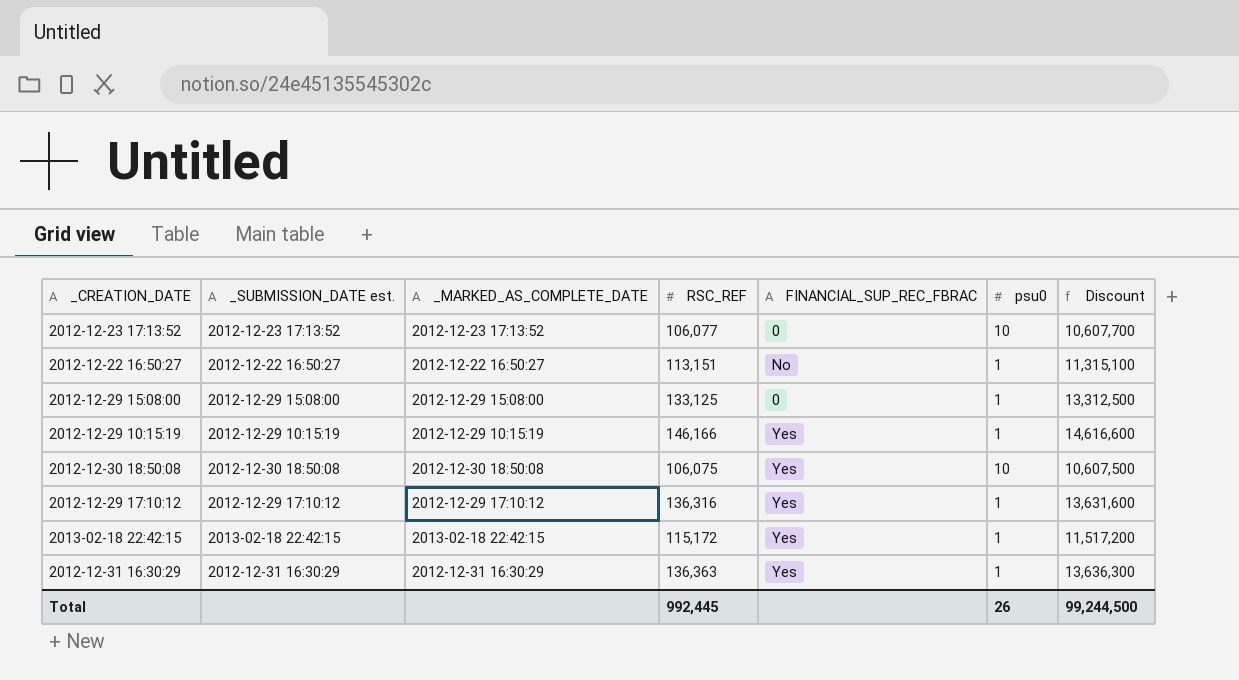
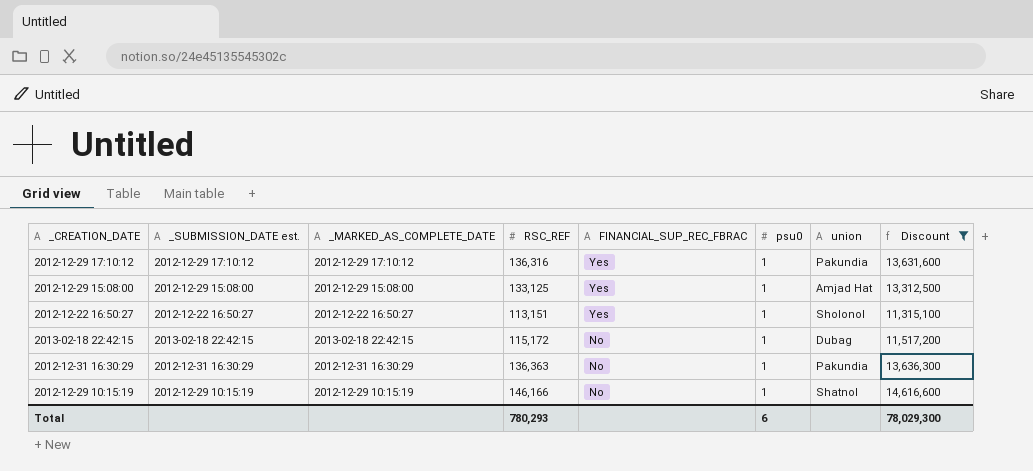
filter: none -> Discount >= 11,315,100
row order: none -> FINANCIAL_SUP_REC_FBRAC descending
column union | position: none -> 7
2012-12-29 15:08:00 | FINANCIAL_SUP_REC_FBRAC: 0 -> Yes
2012-12-22 16:50:27 | FINANCIAL_SUP_REC_FBRAC: No -> Yes
2013-02-18 22:42:15 | FINANCIAL_SUP_REC_FBRAC: Yes -> No
2012-12-31 16:30:29 | FINANCIAL_SUP_REC_FBRAC: Yes -> No
2012-12-29 10:15:19 | FINANCIAL_SUP_REC_FBRAC: Yes -> No
Total | RSC_REF: 992,445 -> 780,293
Total | psu0: 26 -> 6
Total | Discount: 99,244,500 -> 78,029,300

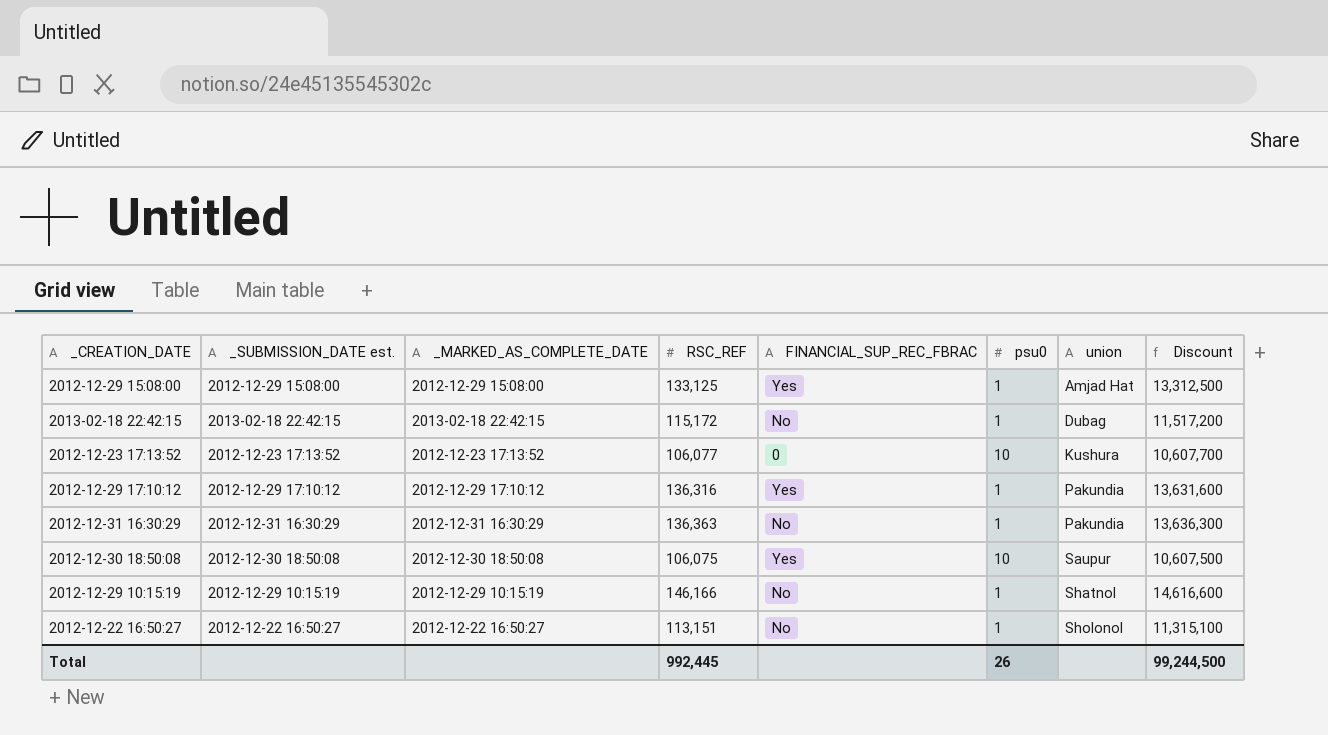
filter: Discount >= 11,315,100 -> none
row order: FINANCIAL_SUP_REC_FBRAC descending -> union ascending
2012-12-22 16:50:27 | FINANCIAL_SUP_REC_FBRAC: Yes -> No
Total | RSC_REF: 780,293 -> 992,445
Total | psu0: 6 -> 26
Total | Discount: 78,029,300 -> 99,244,500

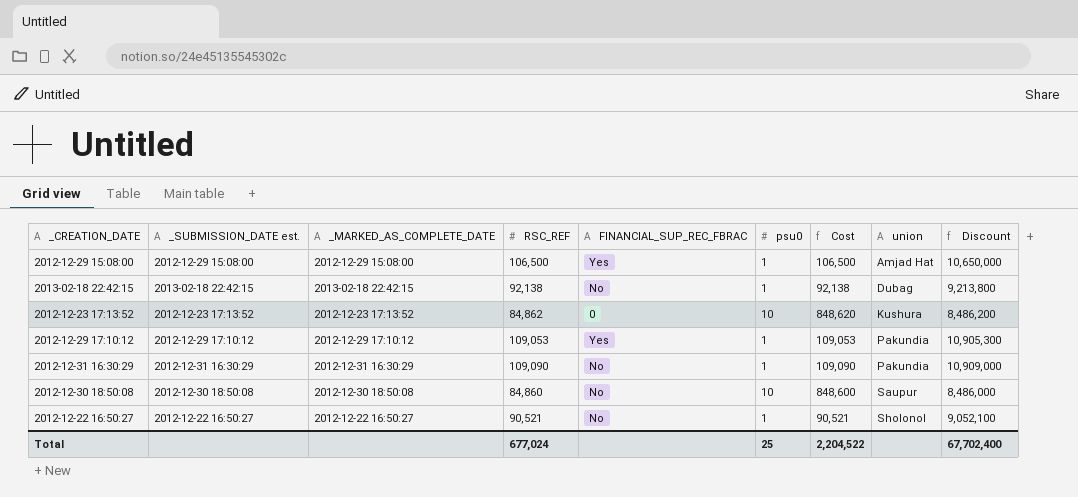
column Cost | formula: none -> [RSC_REF] * [psu0]
row 2012-12-29 10:15:19: 2012-12-29 10:15:19 | 2012-12-29 10:15:19 | 146,166 | No | 1 | Shatnol | 14,616,600 -> none
2012-12-29 15:08:00 | RSC_REF: 133,125 -> 106,500
2012-12-29 15:08:00 | Discount: 13,312,500 -> 10,650,000
2013-02-18 22:42:15 | RSC_REF: 115,172 -> 92,138
2013-02-18 22:42:15 | Discount: 11,517,200 -> 9,213,800
2012-12-23 17:13:52 | RSC_REF: 106,077 -> 84,862
2012-12-23 17:13:52 | Discount: 10,607,700 -> 8,486,200
2012-12-29 17:10:12 | RSC_REF: 136,316 -> 109,053
2012-12-29 17:10:12 | Discount: 13,631,600 -> 10,905,300
2012-12-31 16:30:29 | RSC_REF: 136,363 -> 109,090
2012-12-31 16:30:29 | Discount: 13,636,300 -> 10,909,000
2012-12-30 18:50:08 | RSC_REF: 106,075 -> 84,860
2012-12-30 18:50:08 | FINANCIAL_SUP_REC_FBRAC: Yes -> No
2012-12-30 18:50:08 | Discount: 10,607,500 -> 8,486,000
2012-12-22 16:50:27 | RSC_REF: 113,151 -> 90,521
2012-12-22 16:50:27 | Discount: 11,315,100 -> 9,052,100
Total | RSC_REF: 992,445 -> 677,024
Total | psu0: 26 -> 25
Total | Discount: 99,244,500 -> 67,702,400

